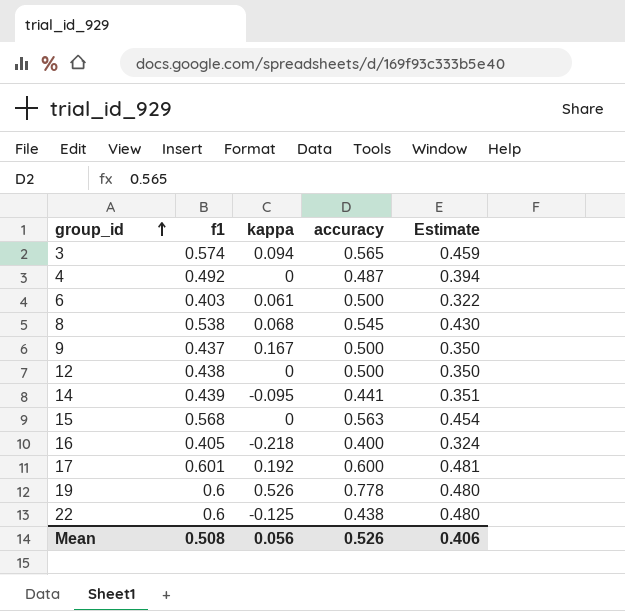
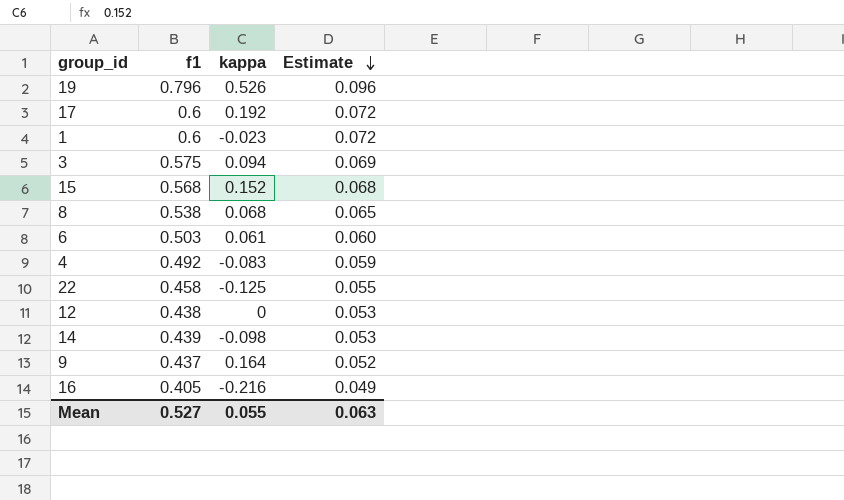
row order: group_id ascending -> Estimate descending
column accuracy | position: 4 -> none
column Estimate | formula: [f1] * 0.8 -> [f1] * 0.12
19 | f1: 0.6 -> 0.796
17 | f1: 0.601 -> 0.6
row 1: none -> 0.6 | -0.023 | 0.072
3 | f1: 0.574 -> 0.575
15 | kappa: 0 -> 0.152
6 | f1: 0.403 -> 0.503
4 | kappa: 0 -> -0.083
22 | f1: 0.6 -> 0.458
14 | kappa: -0.095 -> -0.098
9 | kappa: 0.167 -> 0.164
16 | kappa: -0.218 -> -0.216
Mean | f1: 0.508 -> 0.527
Mean | kappa: 0.056 -> 0.055
Mean | Estimate: 0.406 -> 0.063

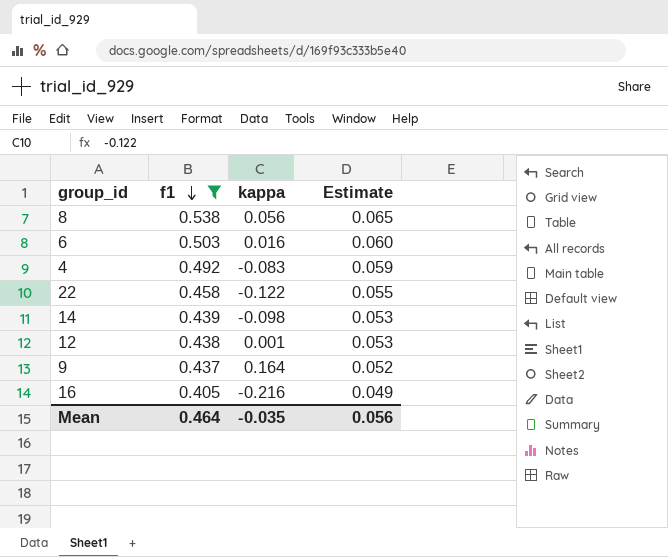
filter: none -> f1 <= 0.538
row order: Estimate descending -> f1 descending
8 | kappa: 0.068 -> 0.056
6 | kappa: 0.061 -> 0.016
22 | kappa: -0.125 -> -0.122
12 | kappa: 0 -> 0.001
Mean | f1: 0.527 -> 0.464
Mean | kappa: 0.055 -> -0.035
Mean | Estimate: 0.063 -> 0.056

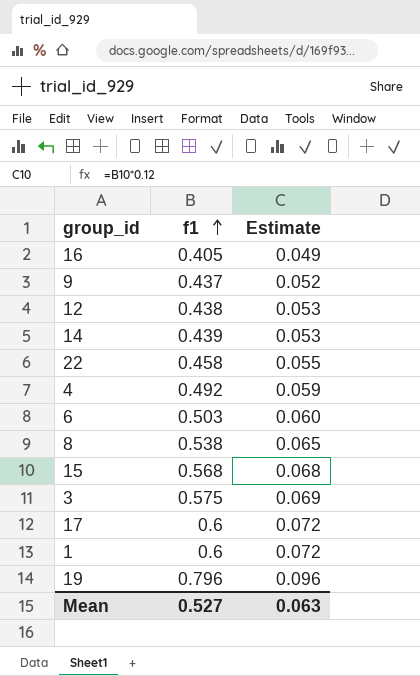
filter: f1 <= 0.538 -> none
row order: f1 descending -> f1 ascending
column kappa | position: 3 -> none
Mean | f1: 0.464 -> 0.527
Mean | Estimate: 0.056 -> 0.063

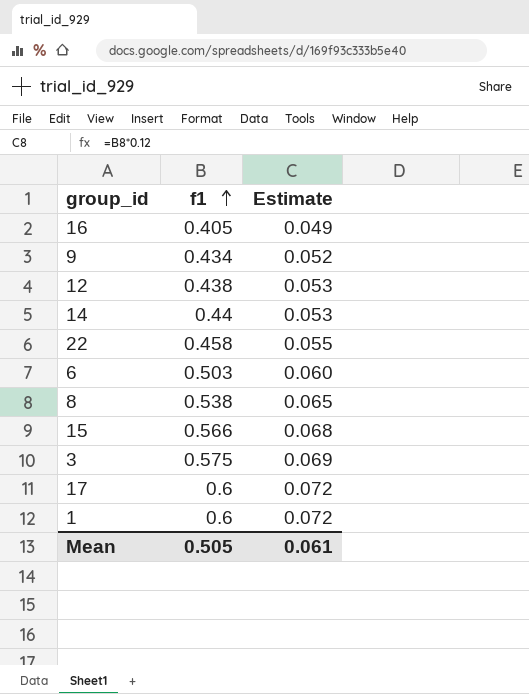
row 4: 0.492 | 0.059 -> none
row 19: 0.796 | 0.096 -> none
9 | f1: 0.437 -> 0.434
14 | f1: 0.439 -> 0.44
15 | f1: 0.568 -> 0.566
Mean | f1: 0.527 -> 0.505
Mean | Estimate: 0.063 -> 0.061

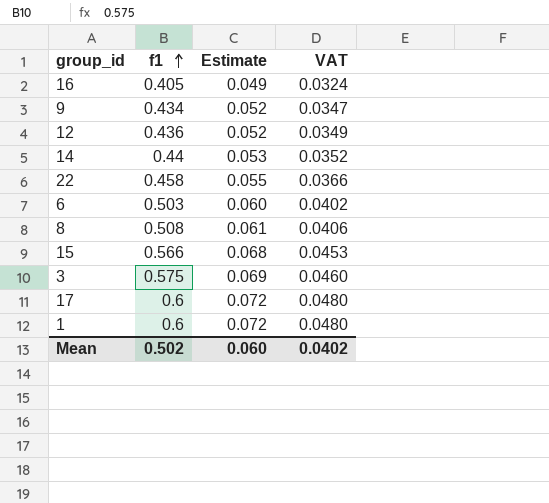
column VAT | formula: none -> [f1] * 0.08
12 | f1: 0.438 -> 0.436
12 | Estimate: 0.053 -> 0.052
8 | f1: 0.538 -> 0.508
8 | Estimate: 0.065 -> 0.061
Mean | f1: 0.505 -> 0.502
Mean | Estimate: 0.061 -> 0.060

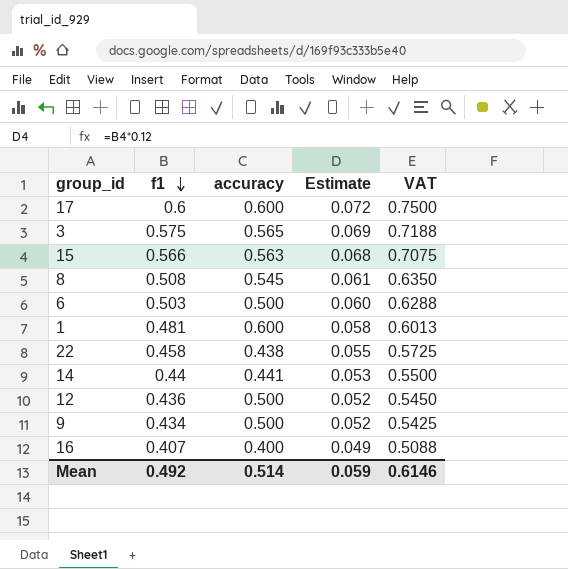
row order: f1 ascending -> f1 descending
column accuracy | position: none -> 3
column VAT | formula: [f1] * 0.08 -> [f1] * 1.25
1 | f1: 0.6 -> 0.481
1 | Estimate: 0.072 -> 0.058
16 | f1: 0.405 -> 0.407
Mean | f1: 0.502 -> 0.492
Mean | Estimate: 0.060 -> 0.059
Mean | VAT: 0.0402 -> 0.6146

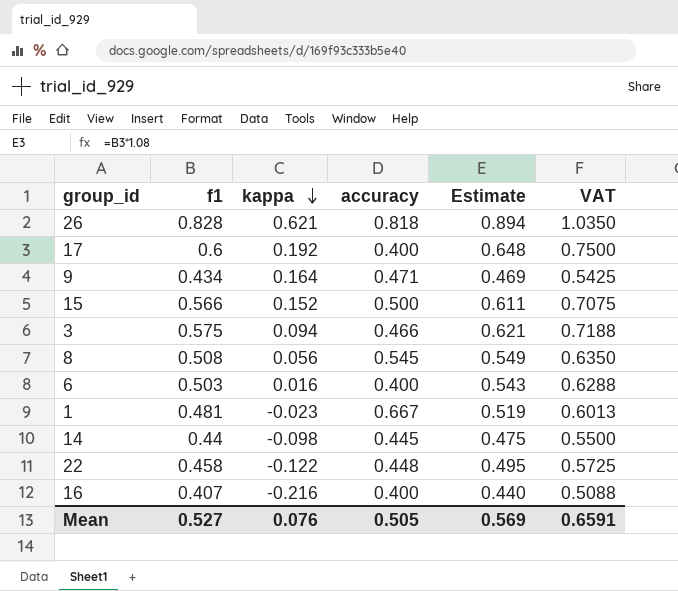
row order: f1 descending -> kappa descending
column kappa | position: none -> 3
column Estimate | formula: [f1] * 0.12 -> [f1] * 1.08
row 12: 0.436 | 0.500 | 0.052 | 0.5450 -> none
row 26: none -> 0.828 | 0.621 | 0.818 | 0.894 | 1.0350
17 | accuracy: 0.600 -> 0.400
9 | accuracy: 0.500 -> 0.471
15 | accuracy: 0.563 -> 0.500
3 | accuracy: 0.565 -> 0.466
6 | accuracy: 0.500 -> 0.400
1 | accuracy: 0.600 -> 0.667
14 | accuracy: 0.441 -> 0.445
22 | accuracy: 0.438 -> 0.448
Mean | f1: 0.492 -> 0.527
Mean | accuracy: 0.514 -> 0.505
Mean | Estimate: 0.059 -> 0.569
Mean | VAT: 0.6146 -> 0.6591

